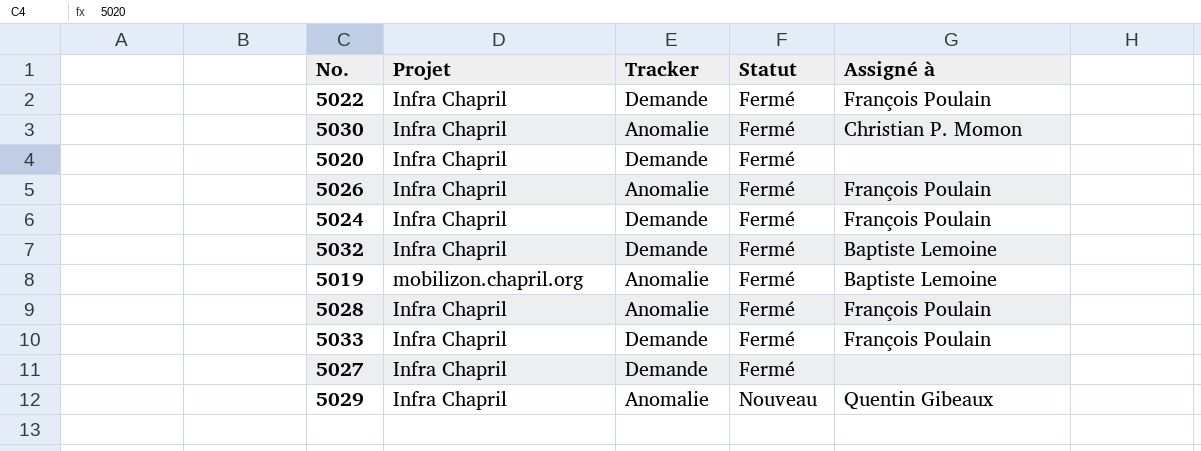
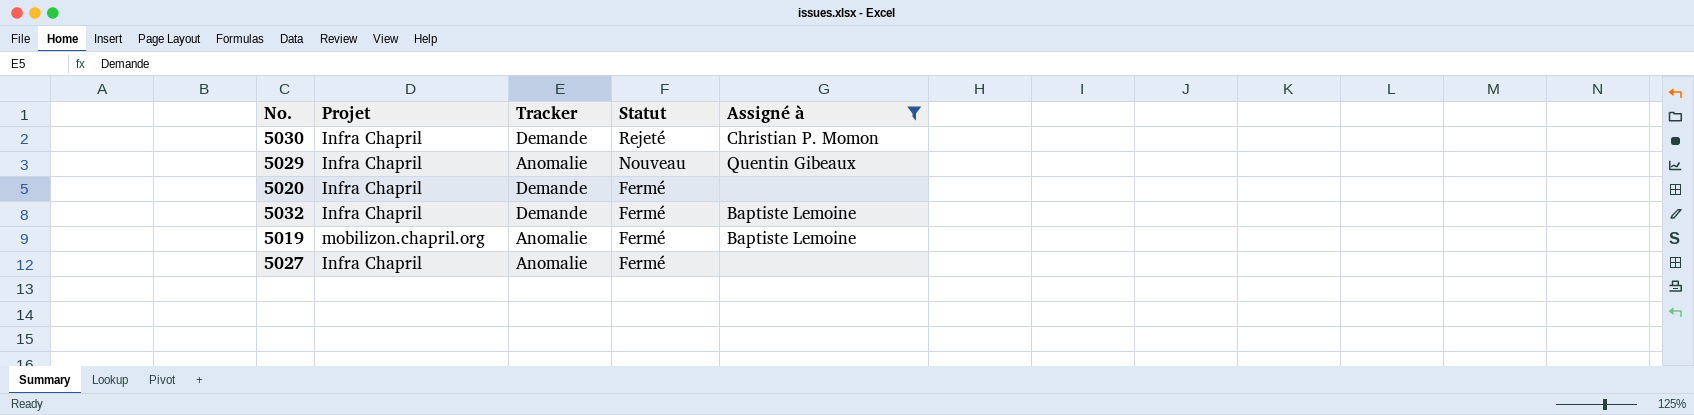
filter: none -> Assigné à != François Poulain
row order: Statut ascending -> Statut descending
5030 | Tracker: Anomalie -> Demande
5030 | Statut: Fermé -> Rejeté
5027 | Tracker: Demande -> Anomalie

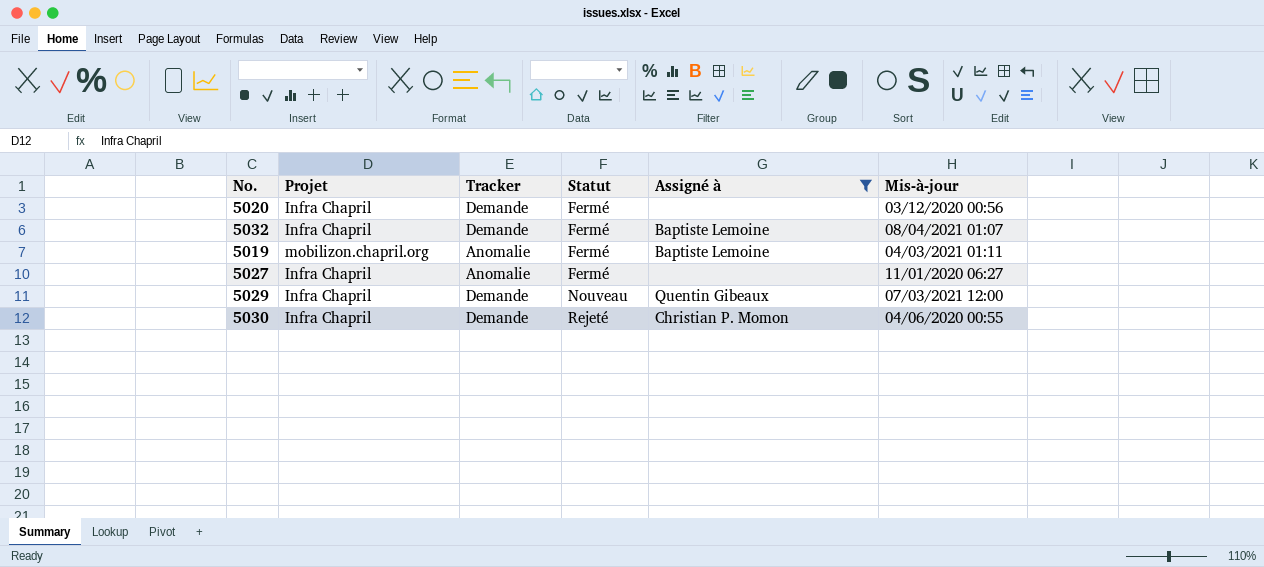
row order: Statut descending -> Statut ascending
column Mis-à-jour | position: none -> 6
5029 | Tracker: Anomalie -> Demande

